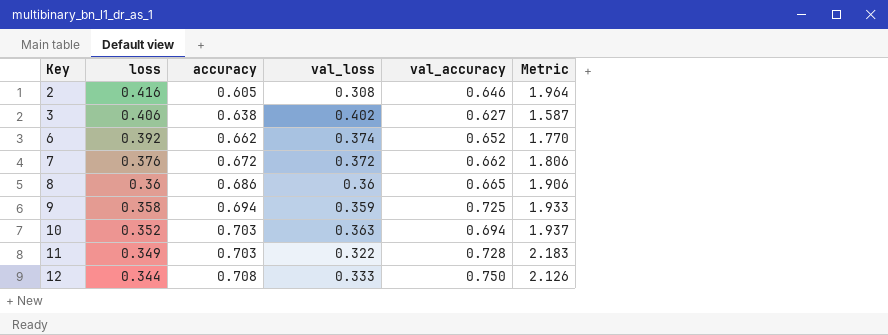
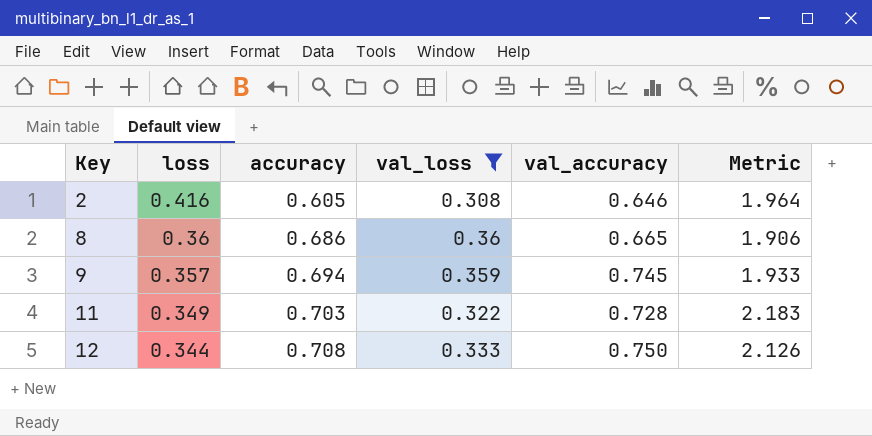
filter: none -> val_loss <= 0.36
9 | loss: 0.358 -> 0.357
9 | val_accuracy: 0.725 -> 0.745

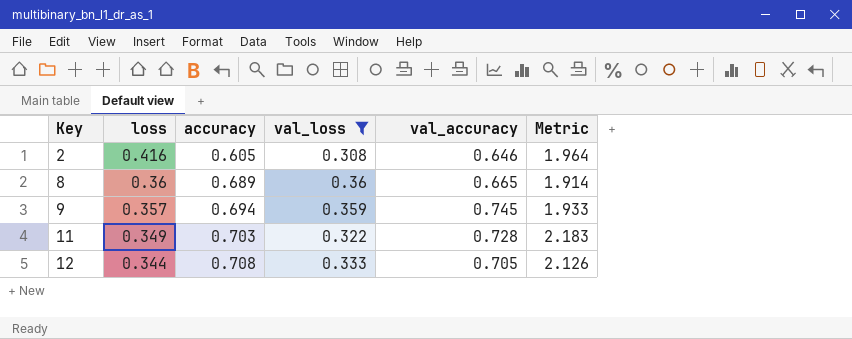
8 | accuracy: 0.686 -> 0.689
8 | Metric: 1.906 -> 1.914
12 | val_accuracy: 0.750 -> 0.705

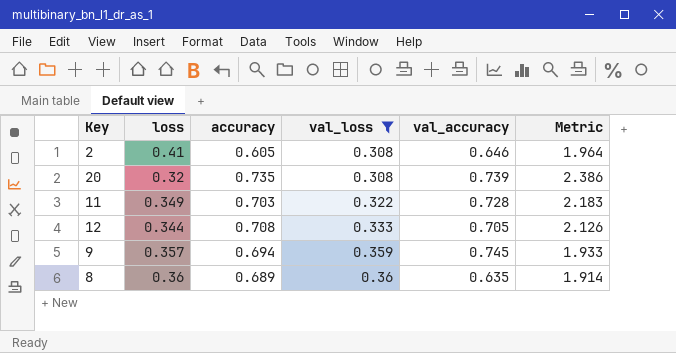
row order: Key ascending -> val_loss ascending
2 | loss: 0.416 -> 0.41
row 20: none -> 0.32 | 0.735 | 0.308 | 0.739 | 2.386
8 | val_accuracy: 0.665 -> 0.635

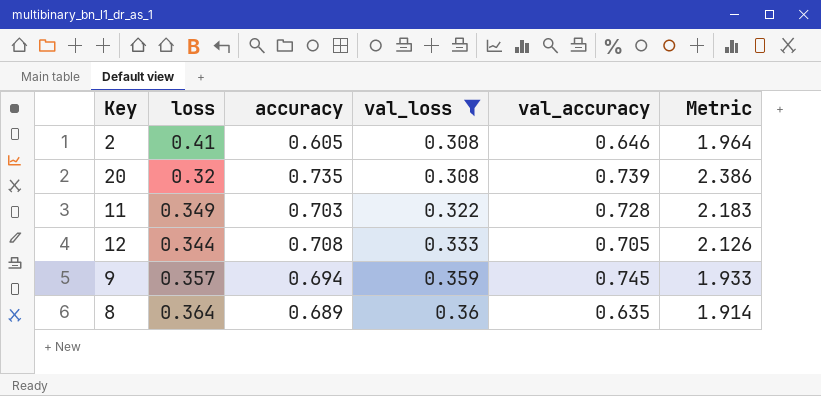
8 | loss: 0.36 -> 0.364

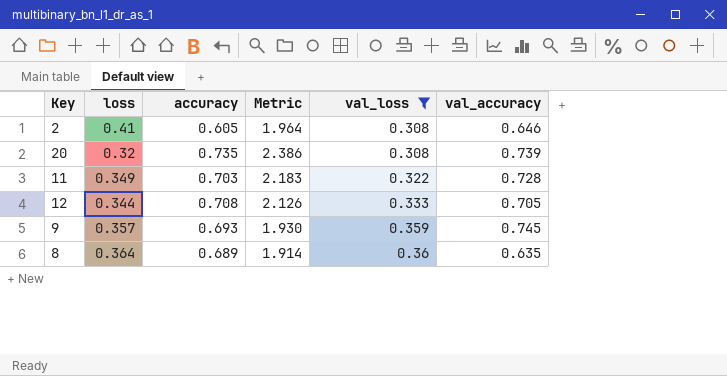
column Metric | position: 6 -> 4
9 | accuracy: 0.694 -> 0.693
9 | Metric: 1.933 -> 1.930

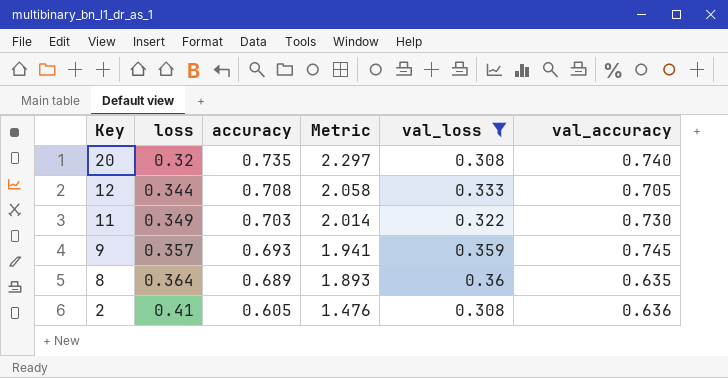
row order: val_loss ascending -> Key descending
column Metric | formula: [accuracy] / [val_loss] -> [accuracy] / [loss]
20 | val_accuracy: 0.739 -> 0.740
11 | val_accuracy: 0.728 -> 0.730
2 | val_accuracy: 0.646 -> 0.636

